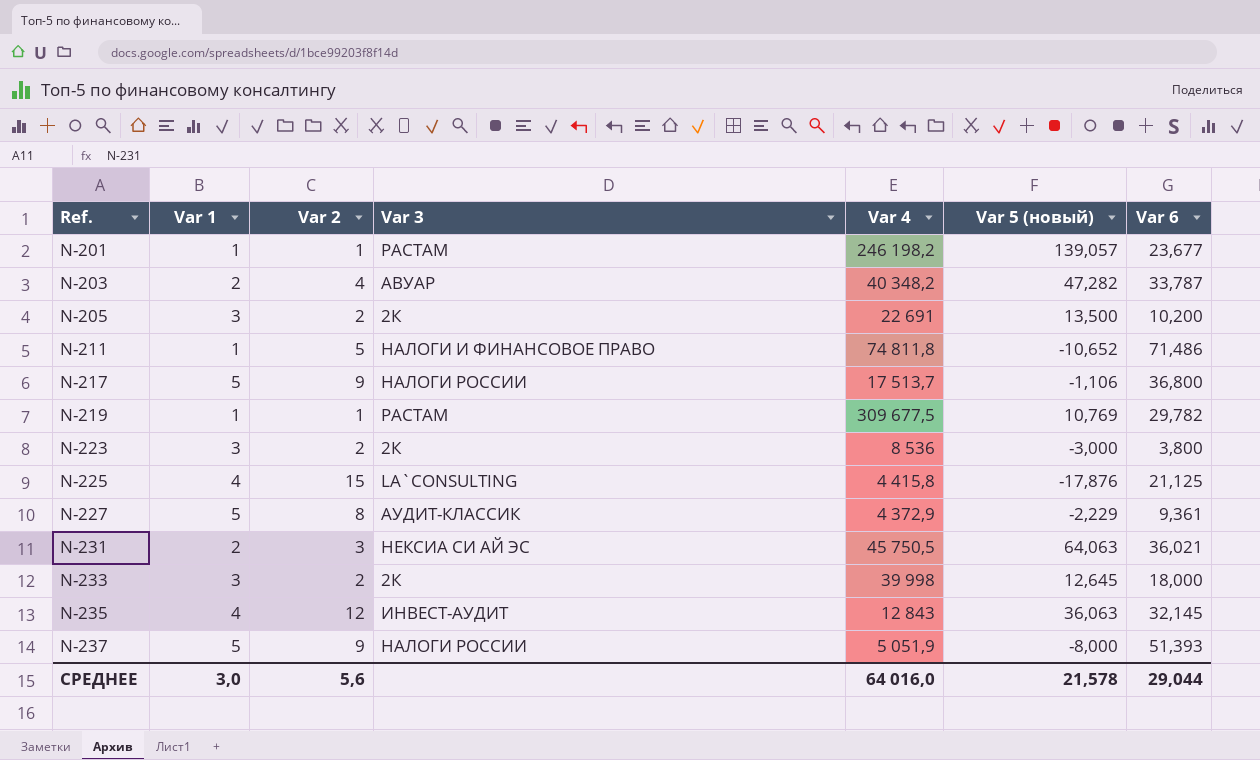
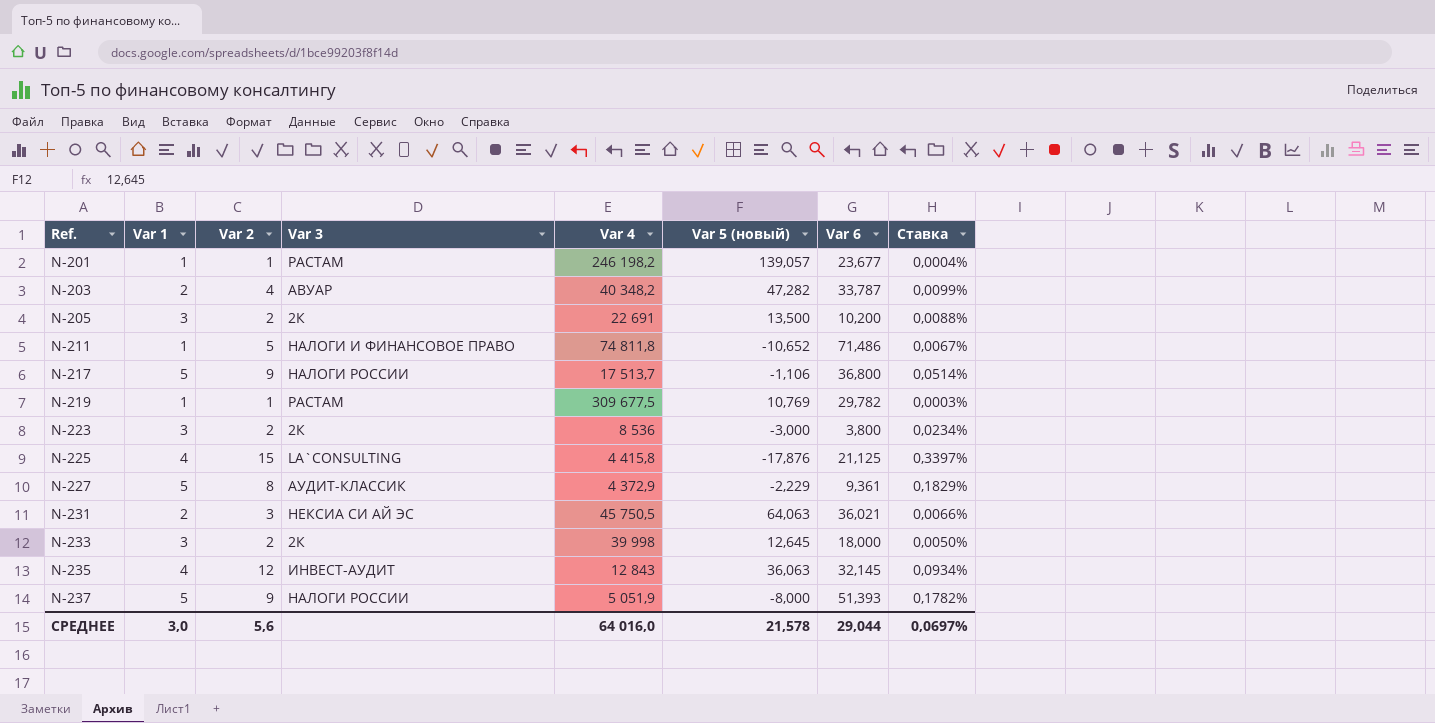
column Ставка | formula: none -> [Var 2] / [Var 4]

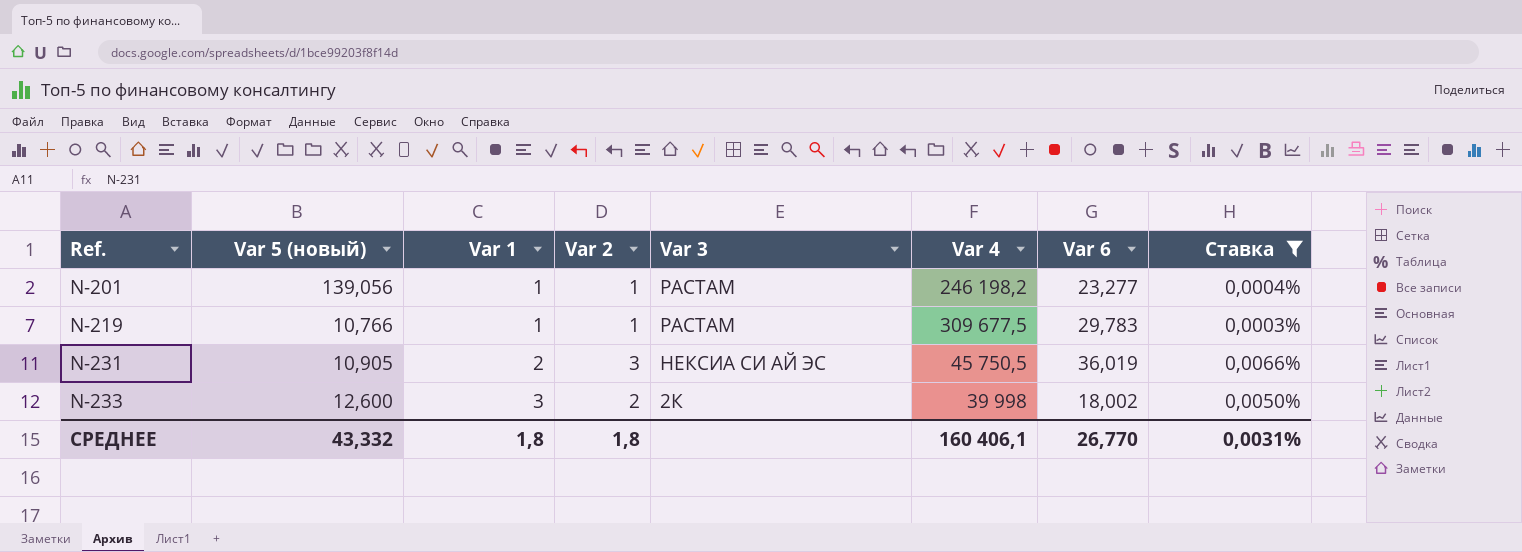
filter: none -> Ставка <= 0,0066%
column Var 5 (новый) | position: 6 -> 2
N-201 | Var 5 (новый): 139,057 -> 139,056
N-201 | Var 6: 23,677 -> 23,277
N-219 | Var 5 (новый): 10,769 -> 10,766
N-219 | Var 6: 29,782 -> 29,783
N-231 | Var 5 (новый): 64,063 -> 10,905
N-231 | Var 6: 36,021 -> 36,019
N-233 | Var 5 (новый): 12,645 -> 12,600
N-233 | Var 6: 18,000 -> 18,002
СРЕДНЕЕ | Var 5 (новый): 21,578 -> 43,332
СРЕДНЕЕ | Var 1: 3,0 -> 1,8
СРЕДНЕЕ | Var 2: 5,6 -> 1,8
СРЕДНЕЕ | Var 4: 64 016,0 -> 160 406,1
СРЕДНЕЕ | Var 6: 29,044 -> 26,770
СРЕДНЕЕ | Ставка: 0,0697% -> 0,0031%

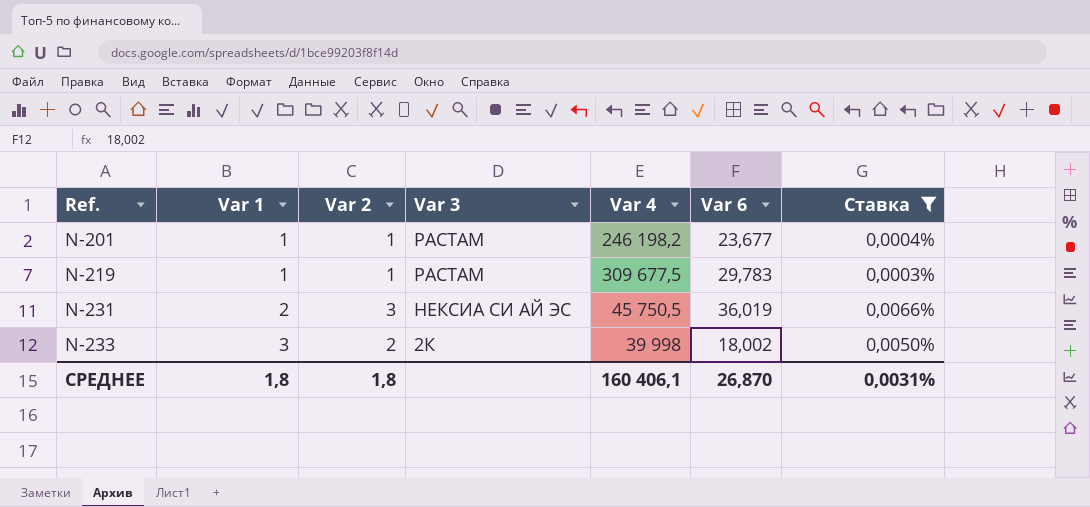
column Var 5 (новый) | position: 2 -> none
N-201 | Var 6: 23,277 -> 23,677
СРЕДНЕЕ | Var 6: 26,770 -> 26,870

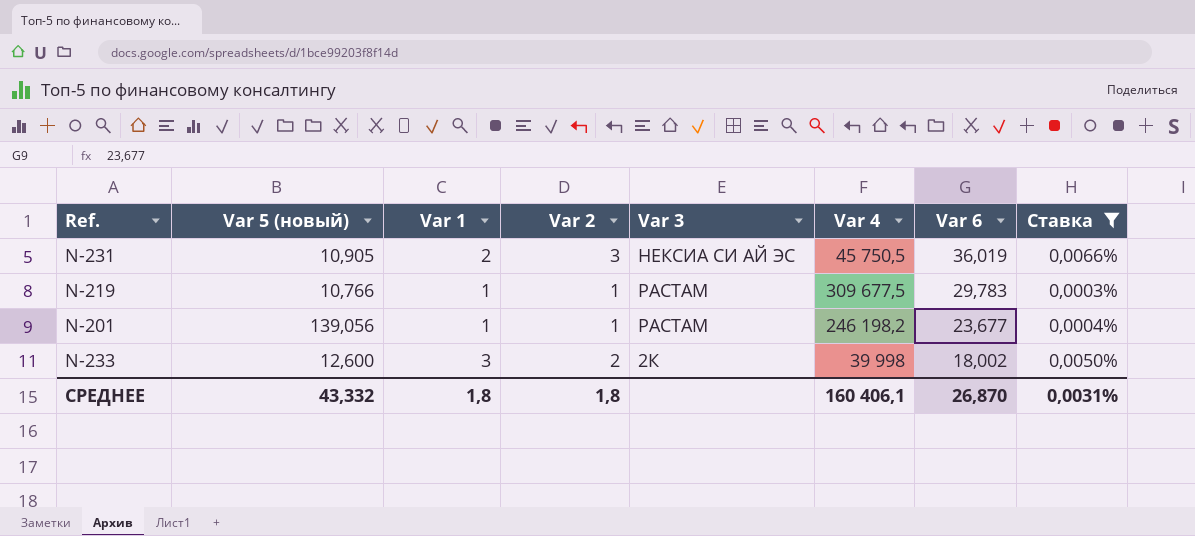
row order: Ref. ascending -> Var 6 descending
column Var 5 (новый) | position: none -> 2

